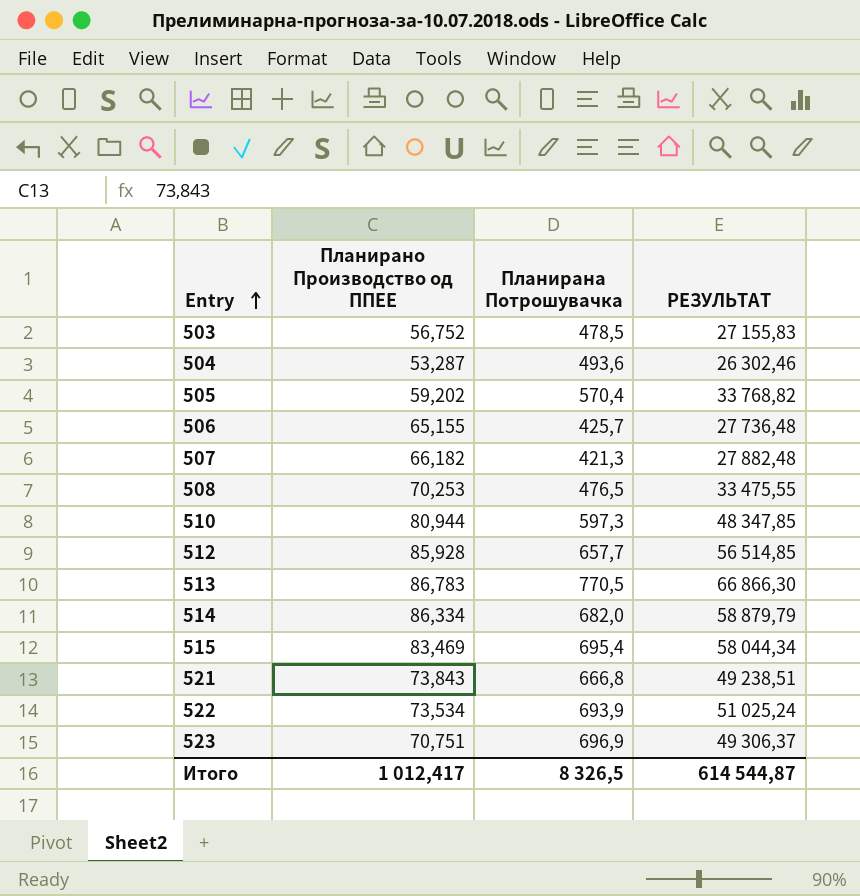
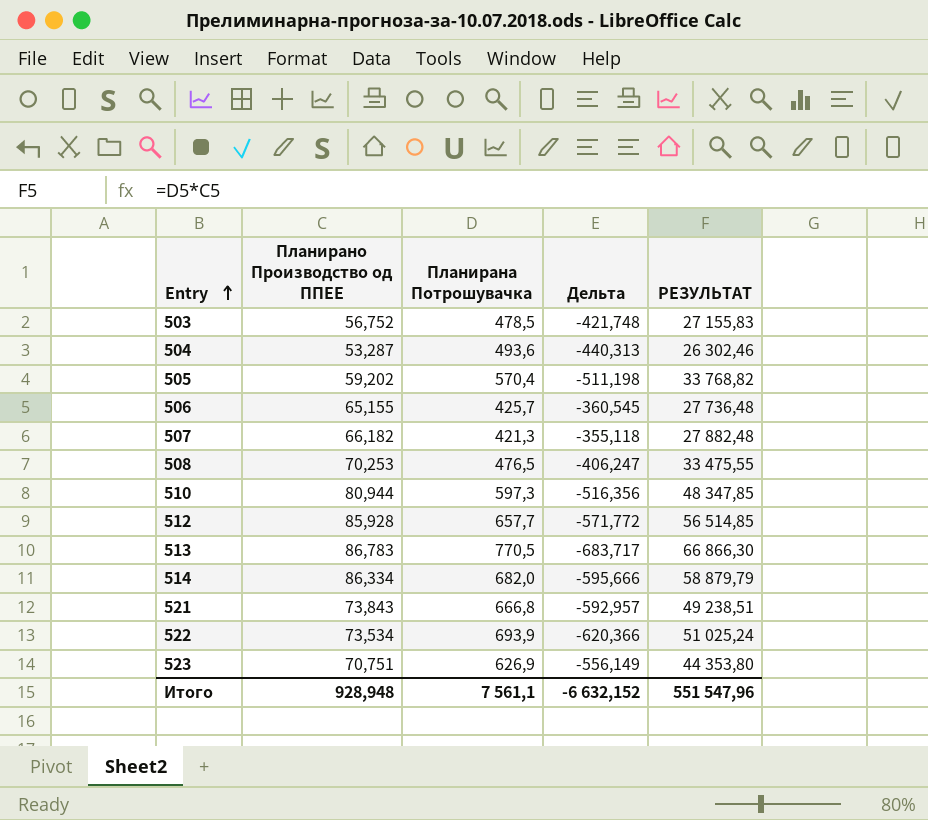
column Дельта | formula: none -> [Планирано Производство од ППЕЕ] - [Планирана Потрошувачка]
row 515: 83,469 | 695,4 | 58 044,34 -> none
523 | Планирана Потрошувачка: 696,9 -> 626,9
523 | РЕЗУЛЬТАТ: 49 306,37 -> 44 353,80
Итого | Планирано Производство од ППЕЕ: 1 012,417 -> 928,948
Итого | Планирана Потрошувачка: 8 326,5 -> 7 561,1
Итого | РЕЗУЛЬТАТ: 614 544,87 -> 551 547,96

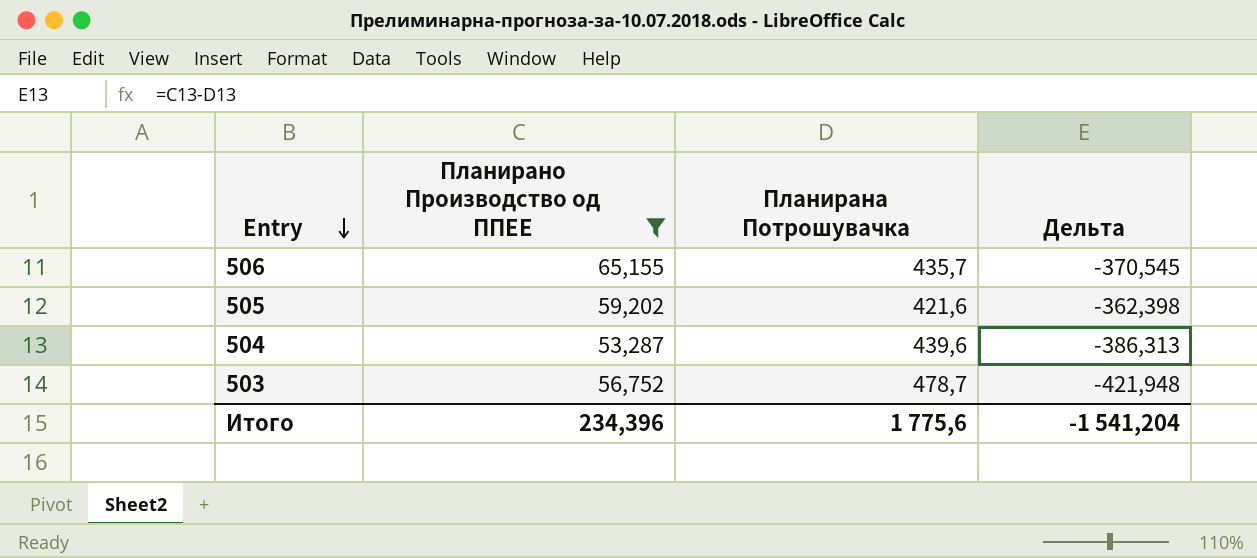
filter: none -> Планирано Производство од ППЕЕ <= 65,155
row order: Entry ascending -> Entry descending
column РЕЗУЛЬТАТ | formula: [Планирано Производство од ППЕЕ] * [Планирана Потрошувачка] -> none
506 | Планирана Потрошувачка: 425,7 -> 435,7
506 | Дельта: -360,545 -> -370,545
505 | Планирана Потрошувачка: 570,4 -> 421,6
505 | Дельта: -511,198 -> -362,398
504 | Планирана Потрошувачка: 493,6 -> 439,6
504 | Дельта: -440,313 -> -386,313
503 | Планирана Потрошувачка: 478,5 -> 478,7
503 | Дельта: -421,748 -> -421,948
Итого | Планирано Производство од ППЕЕ: 928,948 -> 234,396
Итого | Планирана Потрошувачка: 7 561,1 -> 1 775,6
Итого | Дельта: -6 632,152 -> -1 541,204

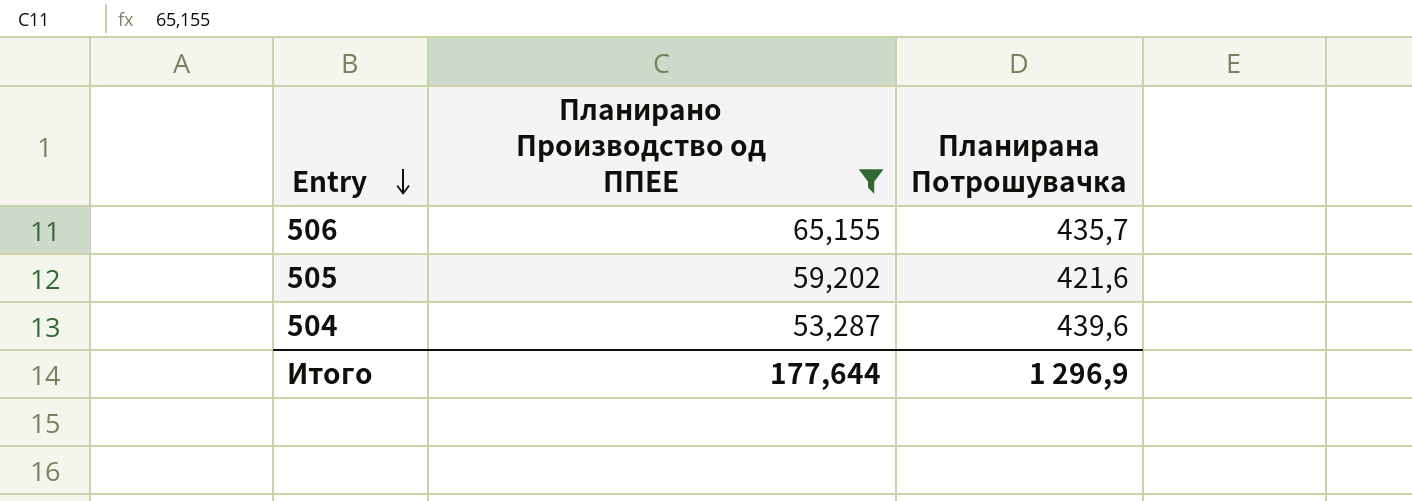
column Дельта | formula: [Планирано Производство од ППЕЕ] - [Планирана Потрошувачка] -> none
row 503: 56,752 | 478,7 | -421,948 -> none
Итого | Планирано Производство од ППЕЕ: 234,396 -> 177,644
Итого | Планирана Потрошувачка: 1 775,6 -> 1 296,9

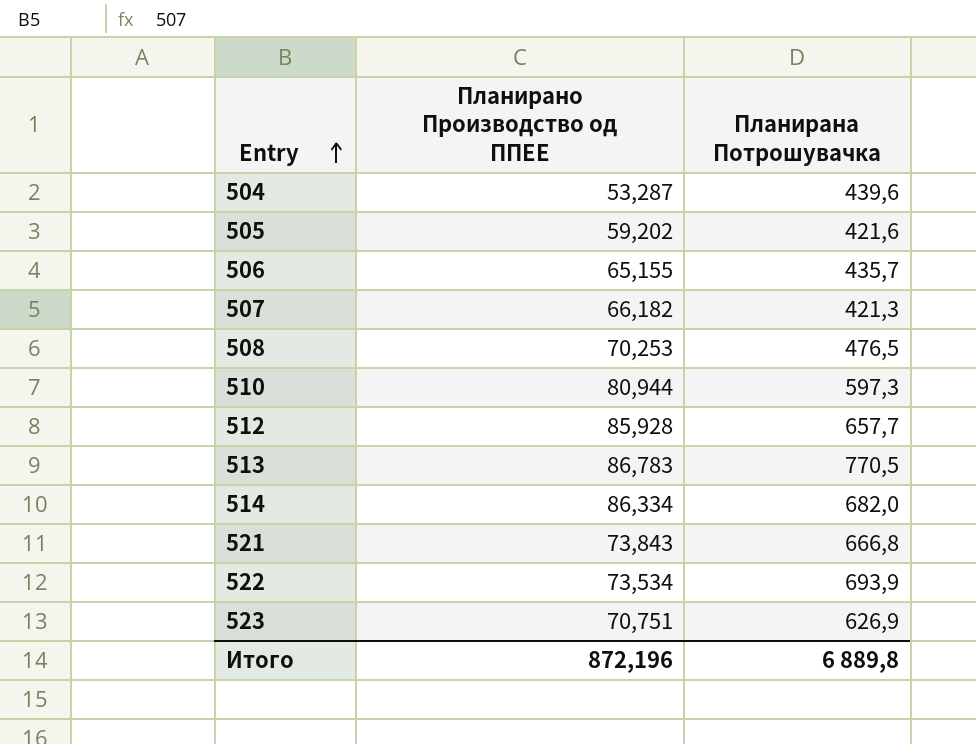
filter: Планирано Производство од ППЕЕ <= 65,155 -> none
row order: Entry descending -> Entry ascending
Итого | Планирано Производство од ППЕЕ: 177,644 -> 872,196
Итого | Планирана Потрошувачка: 1 296,9 -> 6 889,8

